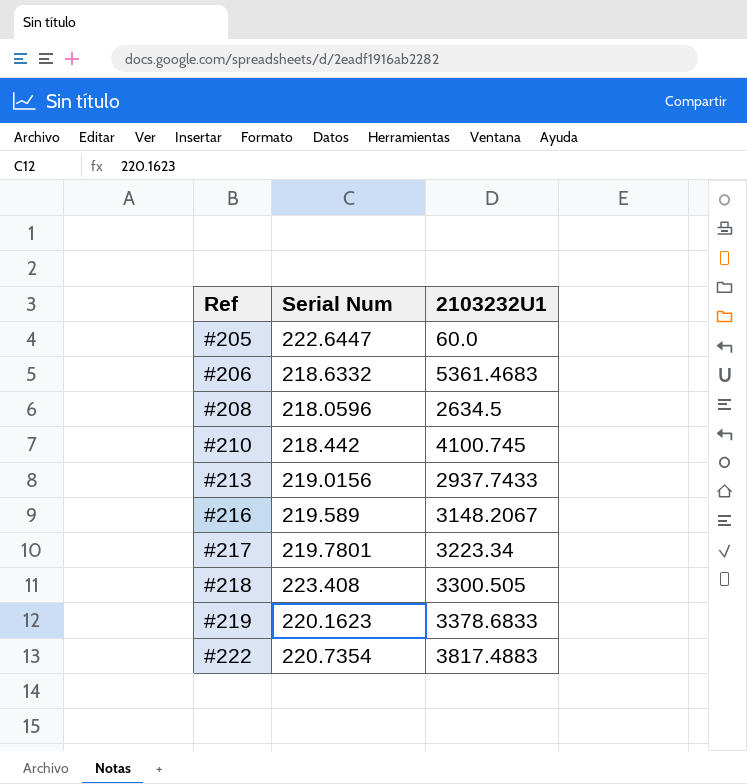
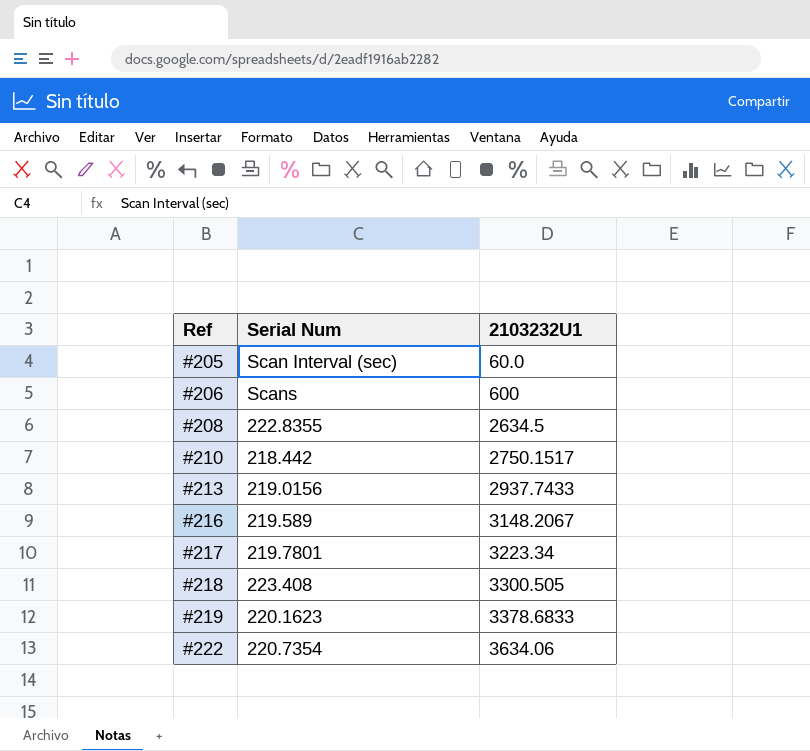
#205 | Serial Num: 222.6447 -> Scan Interval (sec)
#206 | Serial Num: 218.6332 -> Scans
#206 | 2103232U1: 5361.4683 -> 600
#208 | Serial Num: 218.0596 -> 222.8355
#210 | 2103232U1: 4100.745 -> 2750.1517
#222 | 2103232U1: 3817.4883 -> 3634.06

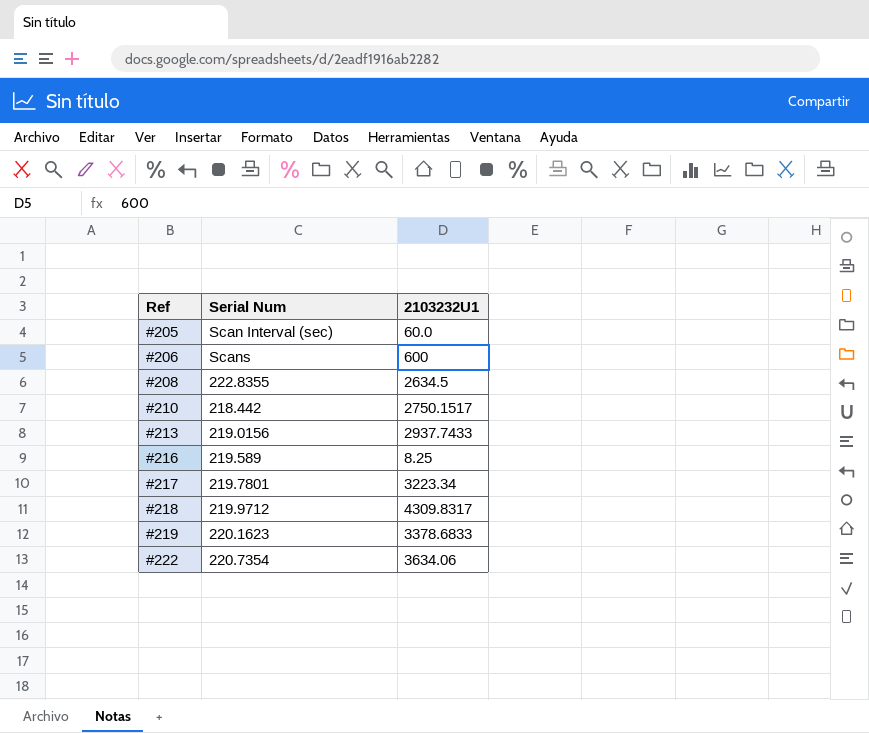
#216 | 2103232U1: 3148.2067 -> 8.25
#218 | Serial Num: 223.408 -> 219.9712
#218 | 2103232U1: 3300.505 -> 4309.8317

